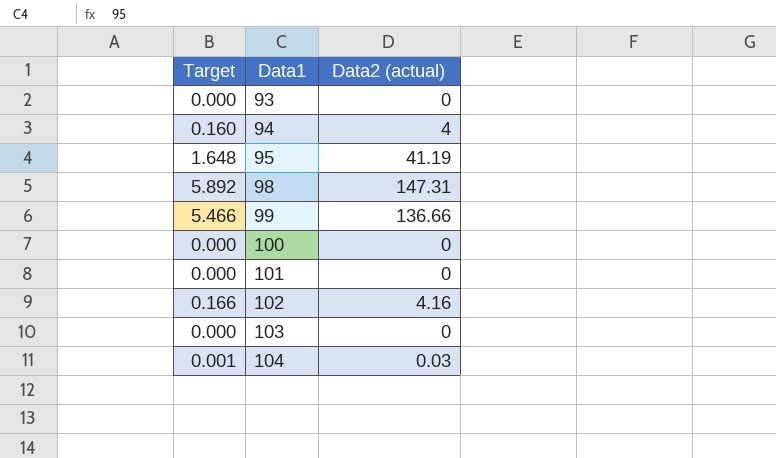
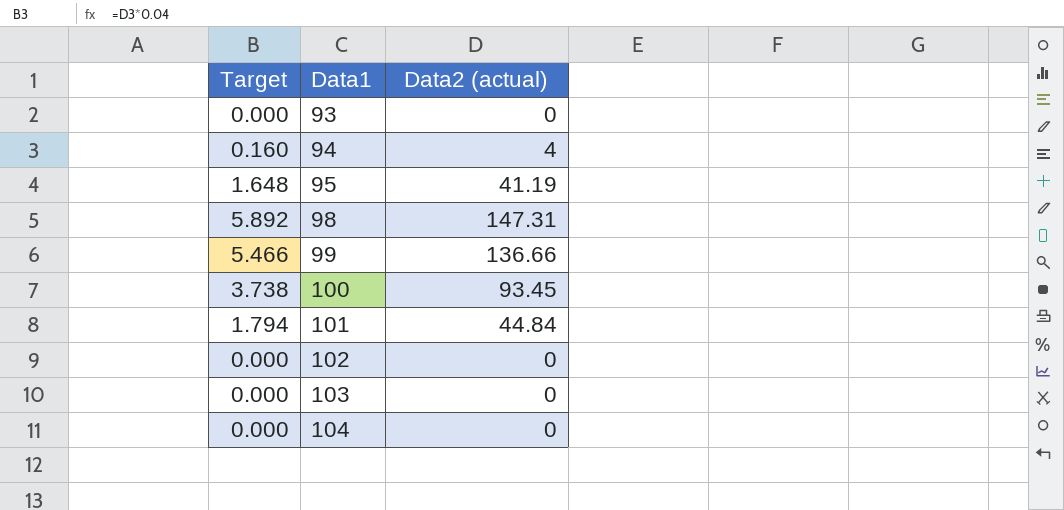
100 | Target: 0.000 -> 3.738
100 | Data2 (actual): 0 -> 93.45
101 | Target: 0.000 -> 1.794
101 | Data2 (actual): 0 -> 44.84
102 | Target: 0.166 -> 0.000
102 | Data2 (actual): 4.16 -> 0
104 | Target: 0.001 -> 0.000
104 | Data2 (actual): 0.03 -> 0

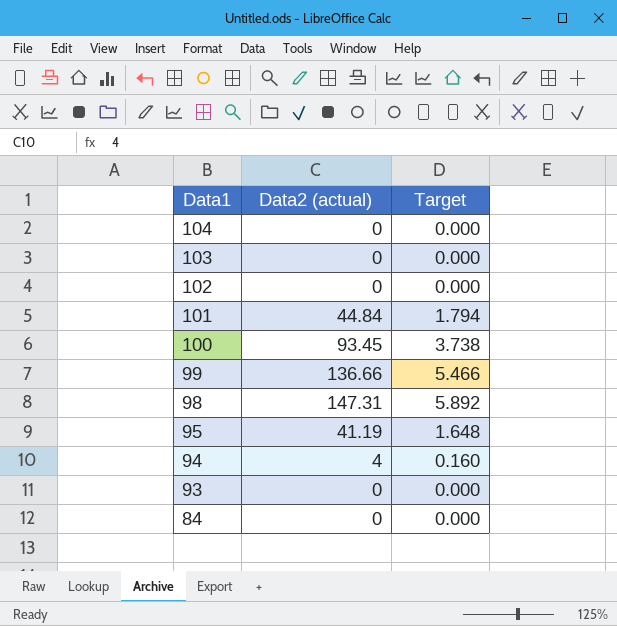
row order: Data1 ascending -> Data1 descending
column Target | position: 1 -> 3
row 84: none -> 0 | 0.000

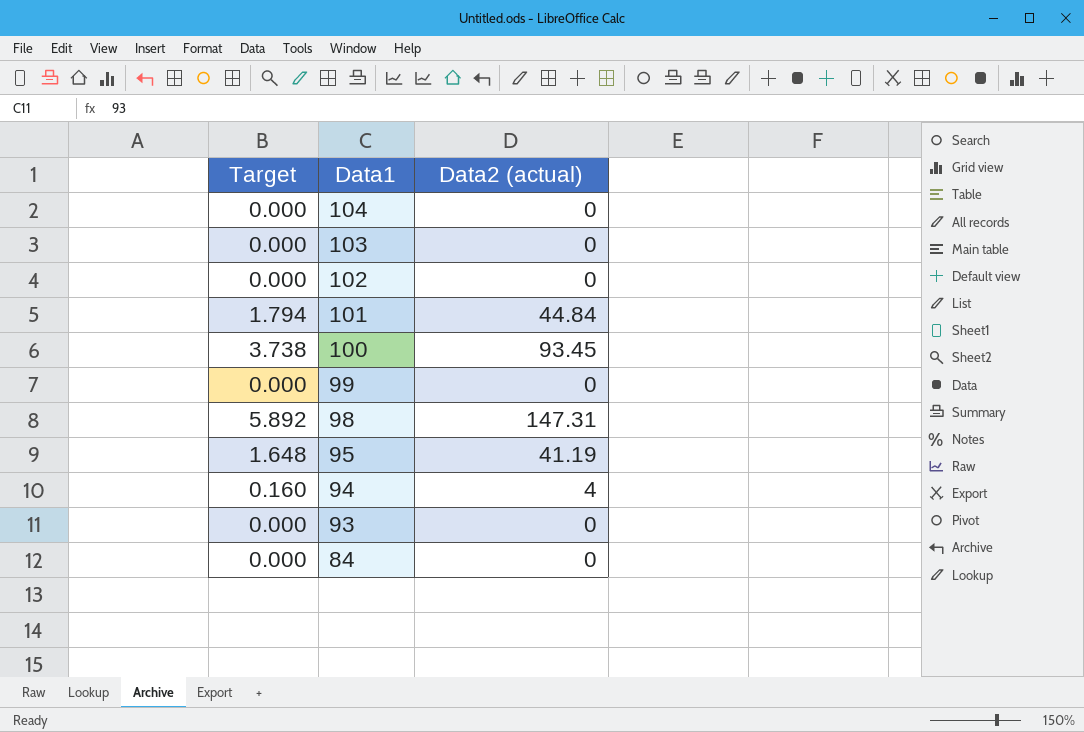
column Target | position: 3 -> 1
99 | Target: 5.466 -> 0.000
99 | Data2 (actual): 136.66 -> 0

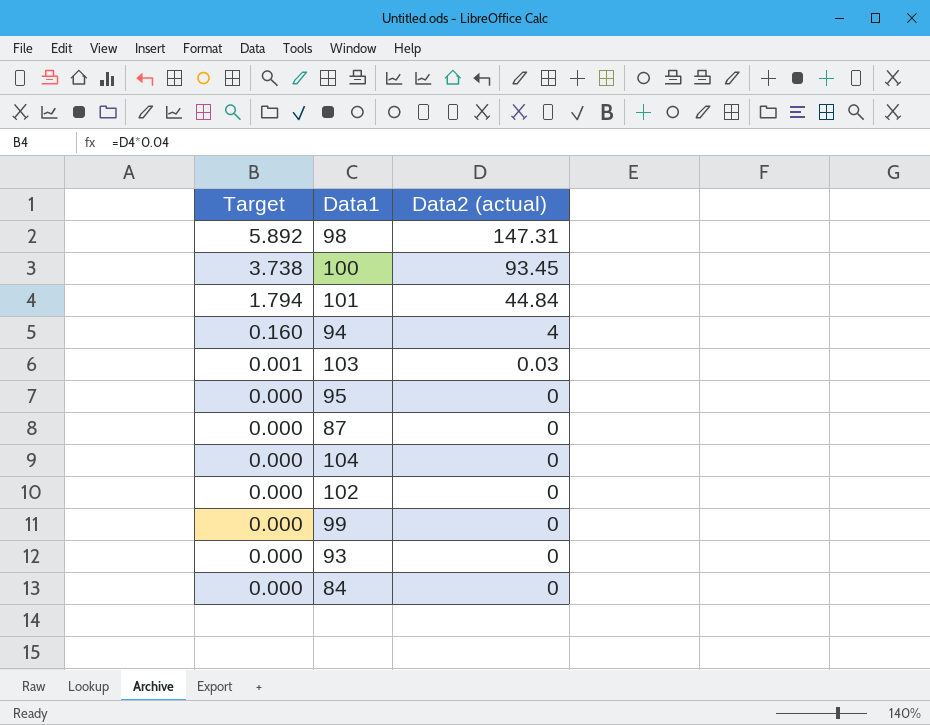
row order: Data1 descending -> Target descending
103 | Target: 0.000 -> 0.001
103 | Data2 (actual): 0 -> 0.03
95 | Target: 1.648 -> 0.000
95 | Data2 (actual): 41.19 -> 0
row 87: none -> 0.000 | 0

